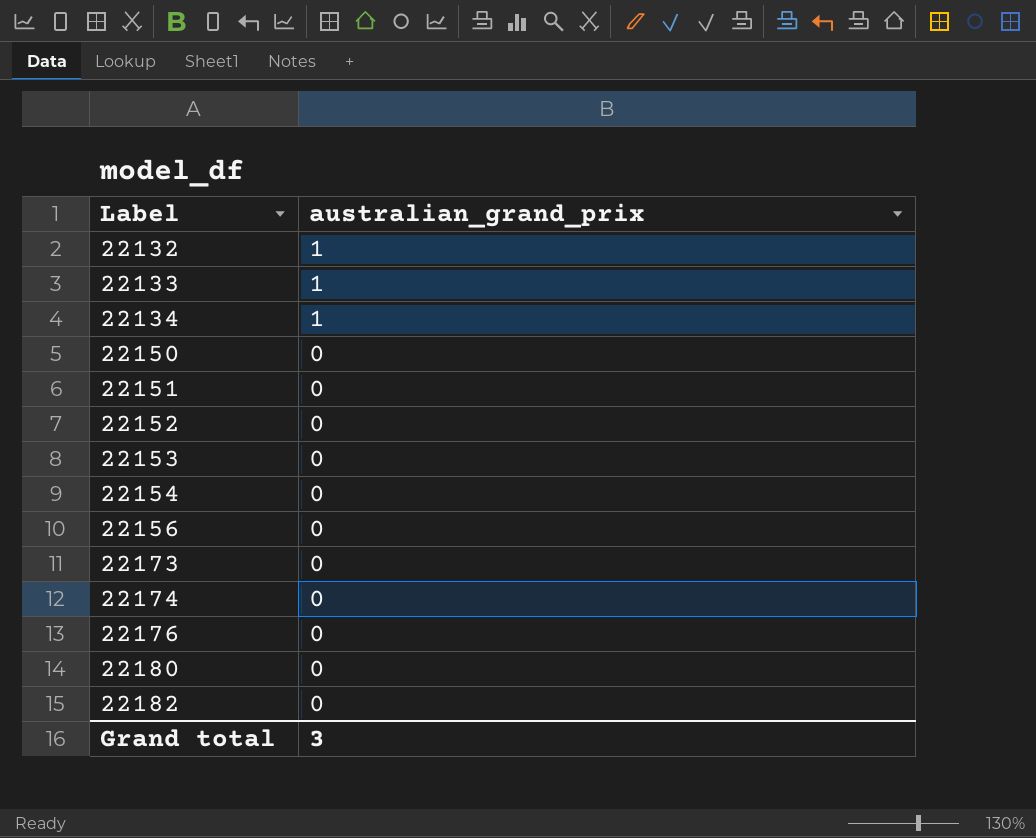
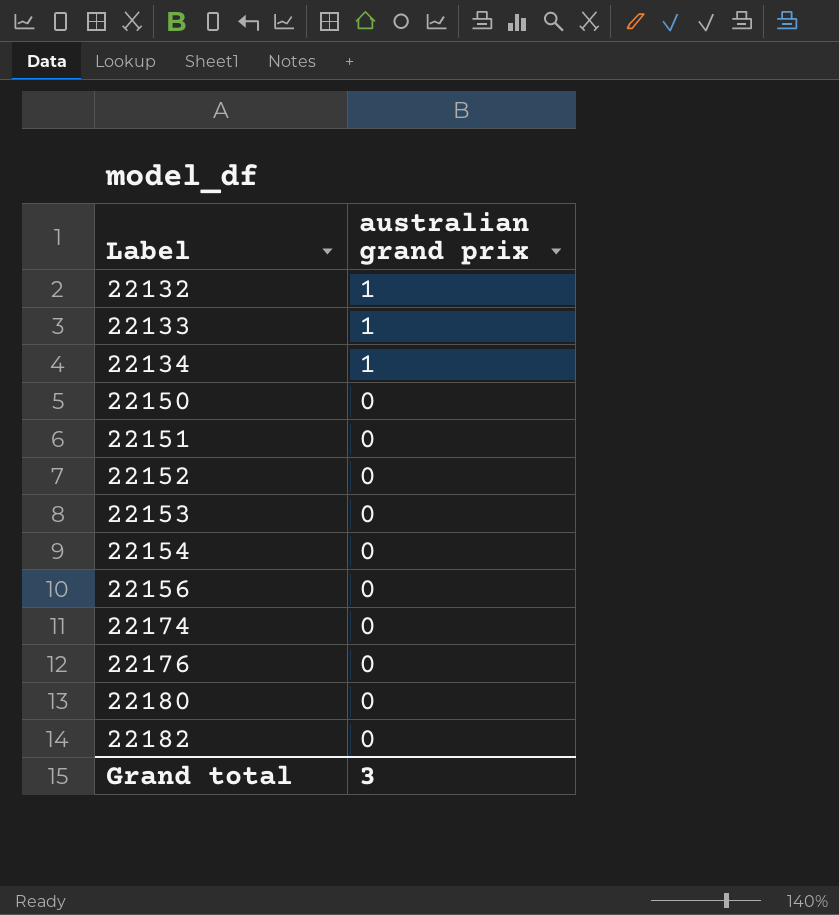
column name: australian_grand_prix -> australian grand prix
row 22173: 0 -> none

